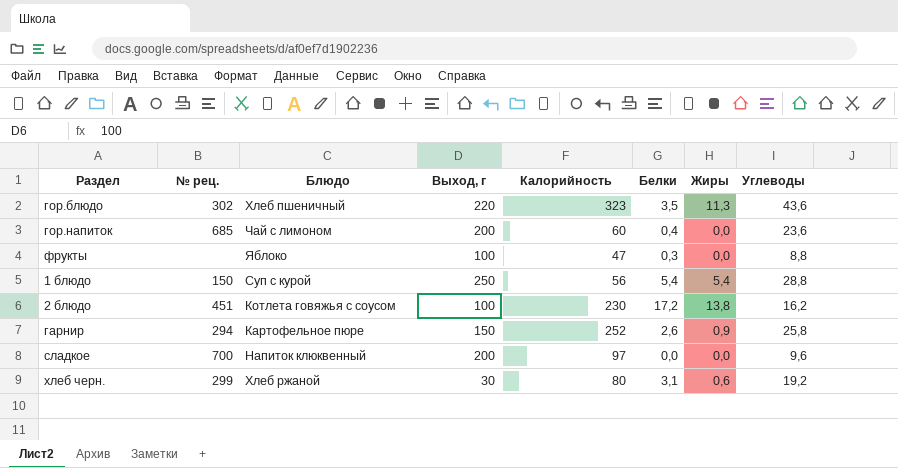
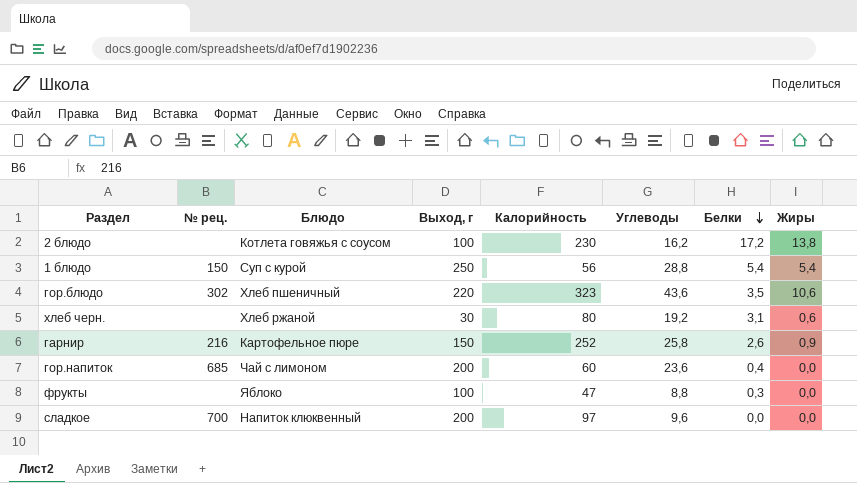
row order: none -> Белки descending
column Углеводы | position: 8 -> 6
2 блюдо | № рец.: 451 -> none
гор.блюдо | Жиры: 11,3 -> 10,6
хлеб черн. | № рец.: 299 -> none
гарнир | № рец.: 294 -> 216

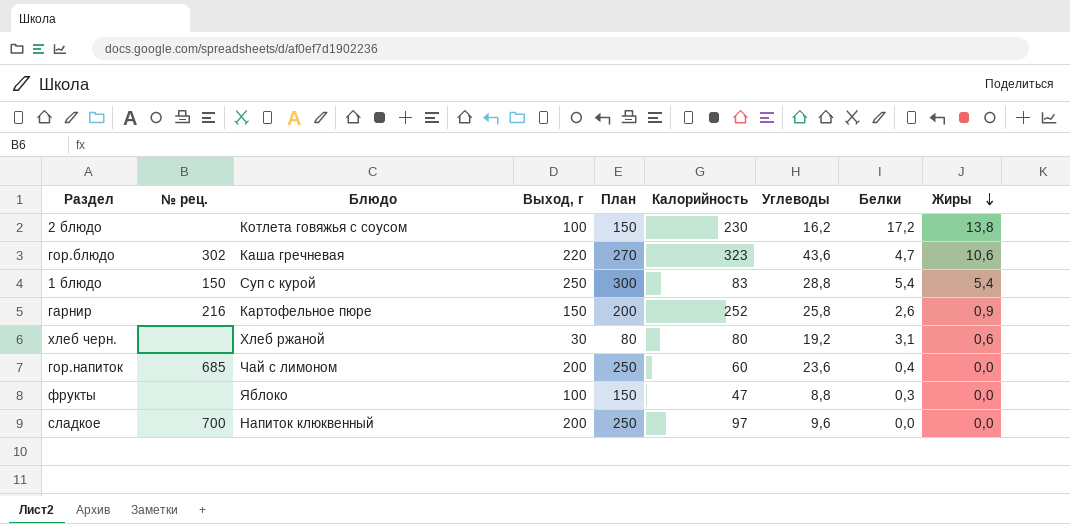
row order: Белки descending -> Жиры descending
column План | formula: none -> [Выход, г] + 50
гор.блюдо | Блюдо: Хлеб пшеничный -> Каша гречневая
гор.блюдо | Белки: 3,5 -> 4,7
1 блюдо | Калорийность: 56 -> 83

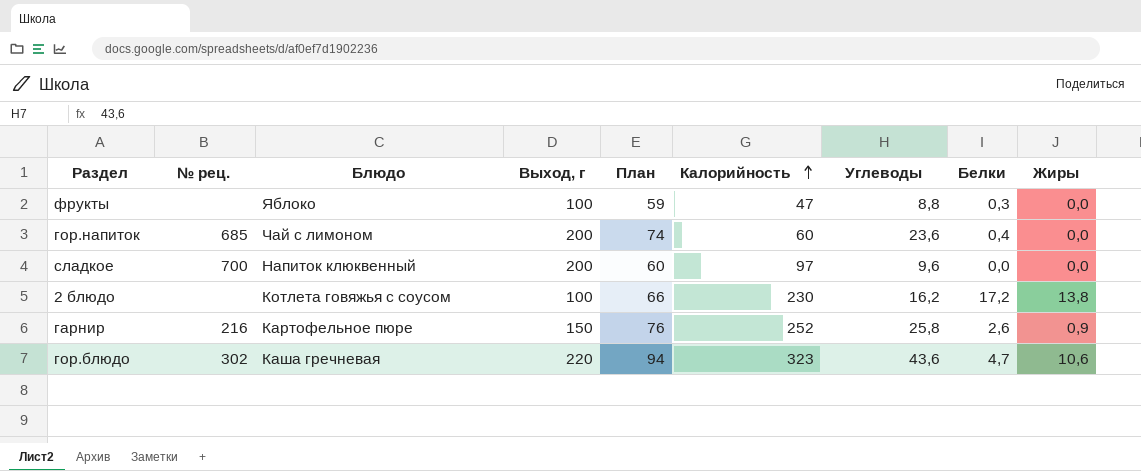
row order: Жиры descending -> Калорийность ascending
column План | formula: [Выход, г] + 50 -> [Углеводы] + 50
row 1 блюдо: 150 | Суп с курой | 250 | 300 | 83 | 28,8 | 5,4 | 5,4 -> none
row хлеб черн.: none | Хлеб ржаной | 30 | 80 | 80 | 19,2 | 3,1 | 0,6 -> none

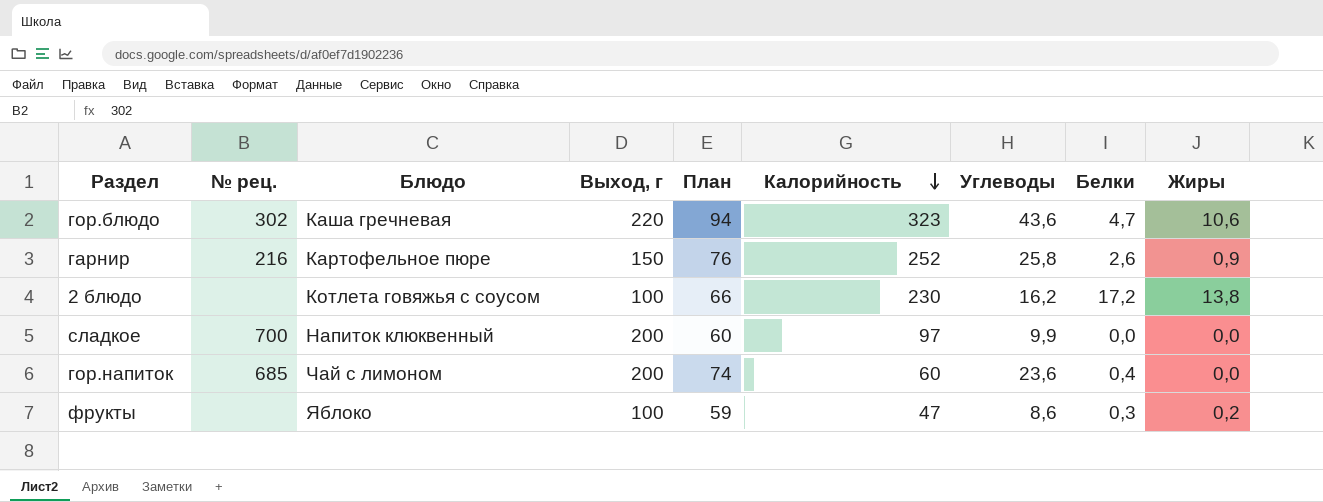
row order: Калорийность ascending -> Калорийность descending
сладкое | Углеводы: 9,6 -> 9,9
фрукты | Углеводы: 8,8 -> 8,6
фрукты | Жиры: 0,0 -> 0,2

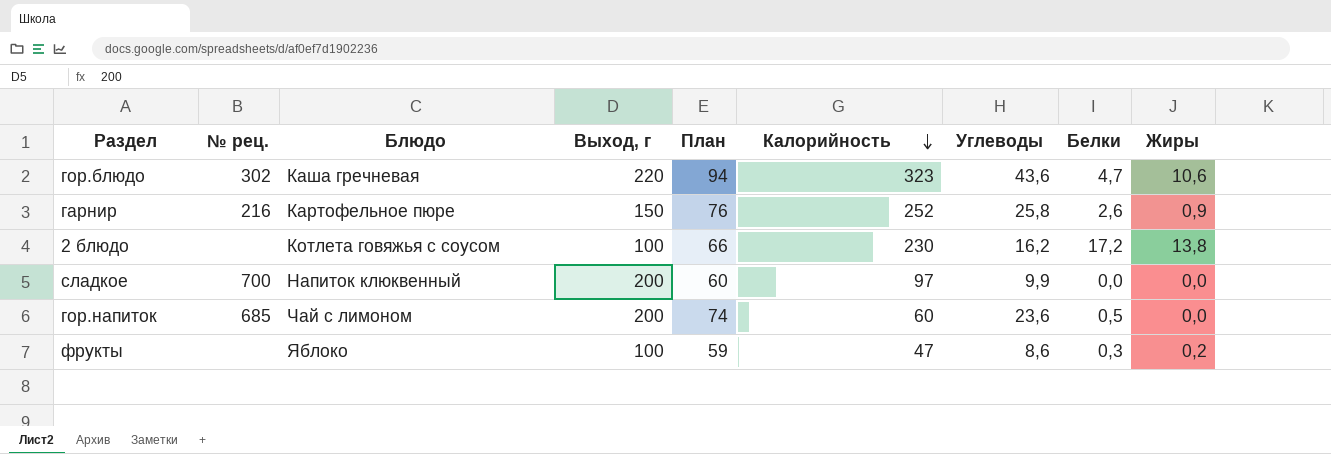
гор.напиток | Белки: 0,4 -> 0,5

